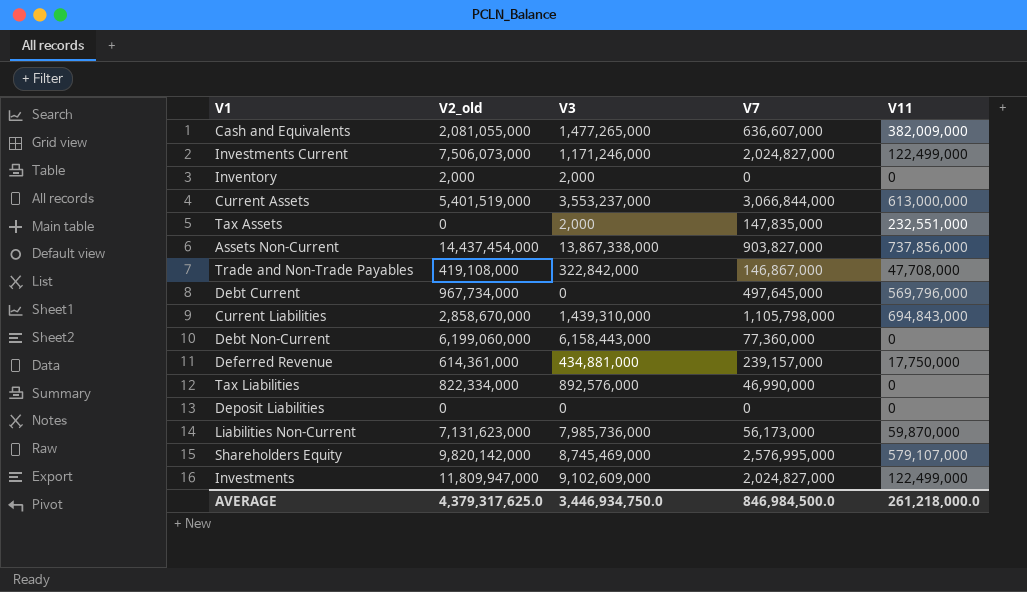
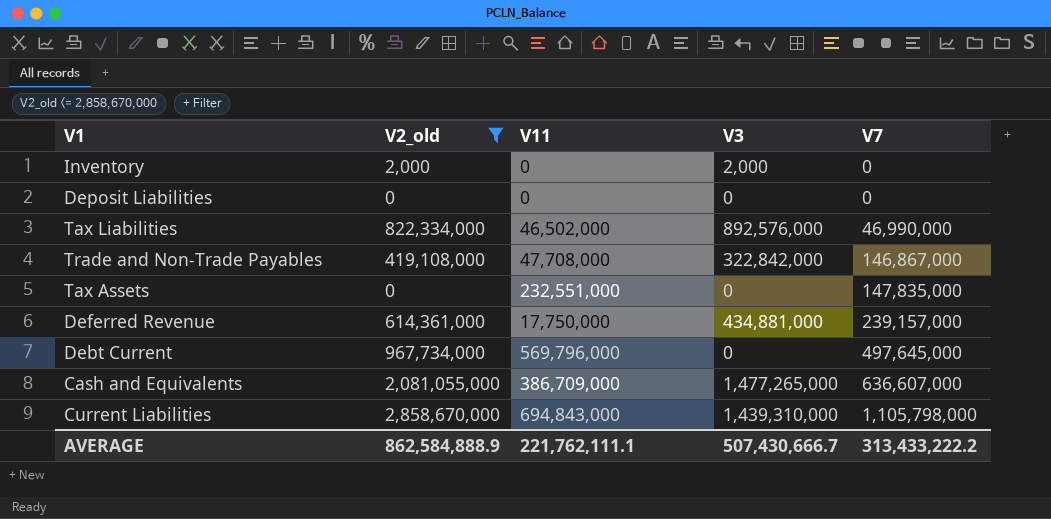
filter: none -> V2_old <= 2,858,670,000
row order: none -> V7 ascending
column V11 | position: 5 -> 3
Tax Liabilities | V11: 0 -> 46,502,000
Tax Assets | V3: 2,000 -> 0
Cash and Equivalents | V11: 382,009,000 -> 386,709,000
AVERAGE | V2_old: 4,379,317,625.0 -> 862,584,888.9
AVERAGE | V11: 261,218,000.0 -> 221,762,111.1
AVERAGE | V3: 3,446,934,750.0 -> 507,430,666.7
AVERAGE | V7: 846,984,500.0 -> 313,433,222.2

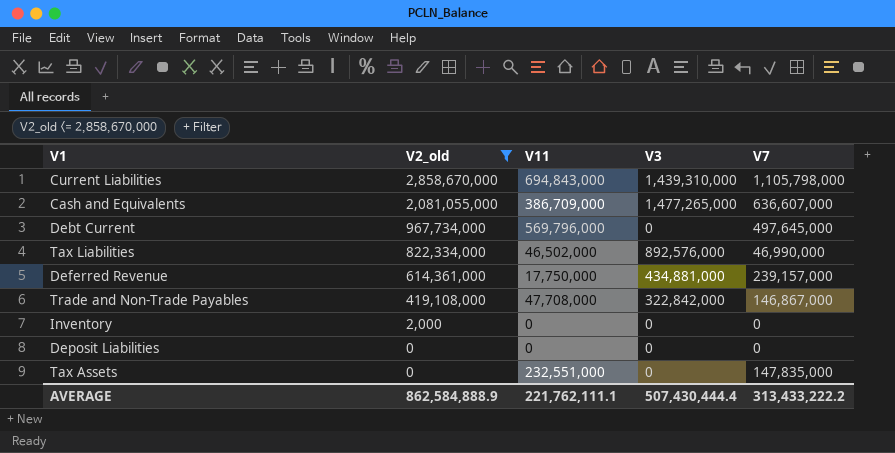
row order: V7 ascending -> V2_old descending
Inventory | V3: 2,000 -> 0
AVERAGE | V3: 507,430,666.7 -> 507,430,444.4

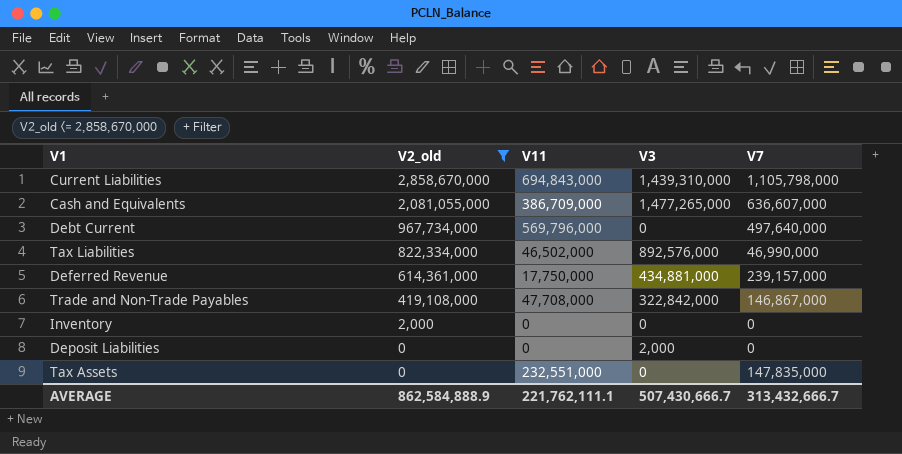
Debt Current | V7: 497,645,000 -> 497,640,000
Deposit Liabilities | V3: 0 -> 2,000
AVERAGE | V3: 507,430,444.4 -> 507,430,666.7
AVERAGE | V7: 313,433,222.2 -> 313,432,666.7

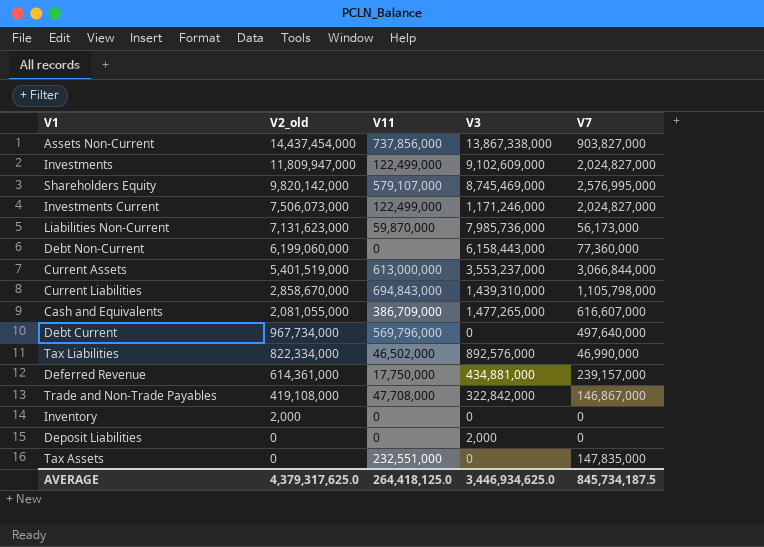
filter: V2_old <= 2,858,670,000 -> none
Cash and Equivalents | V7: 636,607,000 -> 616,607,000
AVERAGE | V2_old: 862,584,888.9 -> 4,379,317,625.0
AVERAGE | V11: 221,762,111.1 -> 264,418,125.0
AVERAGE | V3: 507,430,666.7 -> 3,446,934,625.0
AVERAGE | V7: 313,432,666.7 -> 845,734,187.5

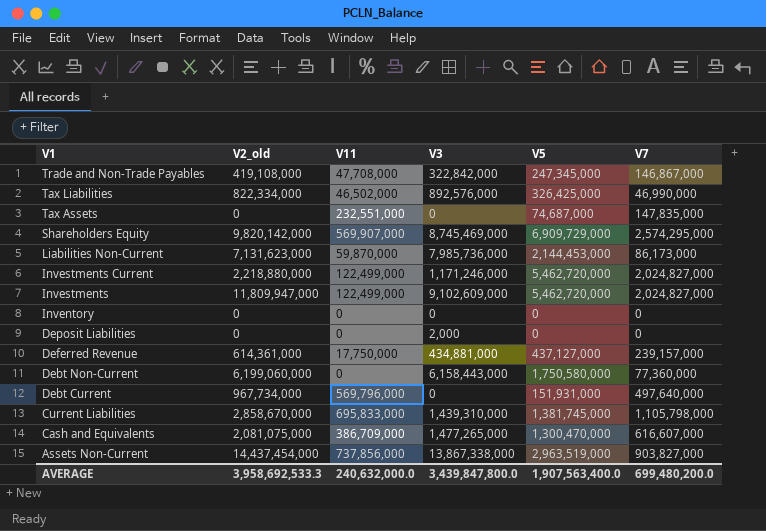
row order: V2_old descending -> V1 descending
column V5 | position: none -> 5
row Current Assets: 5,401,519,000 | 613,000,000 | 3,553,237,000 | 3,066,844,000 -> none
Shareholders Equity | V11: 579,107,000 -> 569,907,000
Shareholders Equity | V7: 2,576,995,000 -> 2,574,295,000
Liabilities Non-Current | V7: 56,173,000 -> 86,173,000
Investments Current | V2_old: 7,506,073,000 -> 2,218,880,000
Inventory | V2_old: 2,000 -> 0
Current Liabilities | V11: 694,843,000 -> 695,833,000
Cash and Equivalents | V2_old: 2,081,055,000 -> 2,081,075,000
AVERAGE | V2_old: 4,379,317,625.0 -> 3,958,692,533.3
AVERAGE | V11: 264,418,125.0 -> 240,632,000.0
AVERAGE | V3: 3,446,934,625.0 -> 3,439,847,800.0
AVERAGE | V7: 845,734,187.5 -> 699,480,200.0

